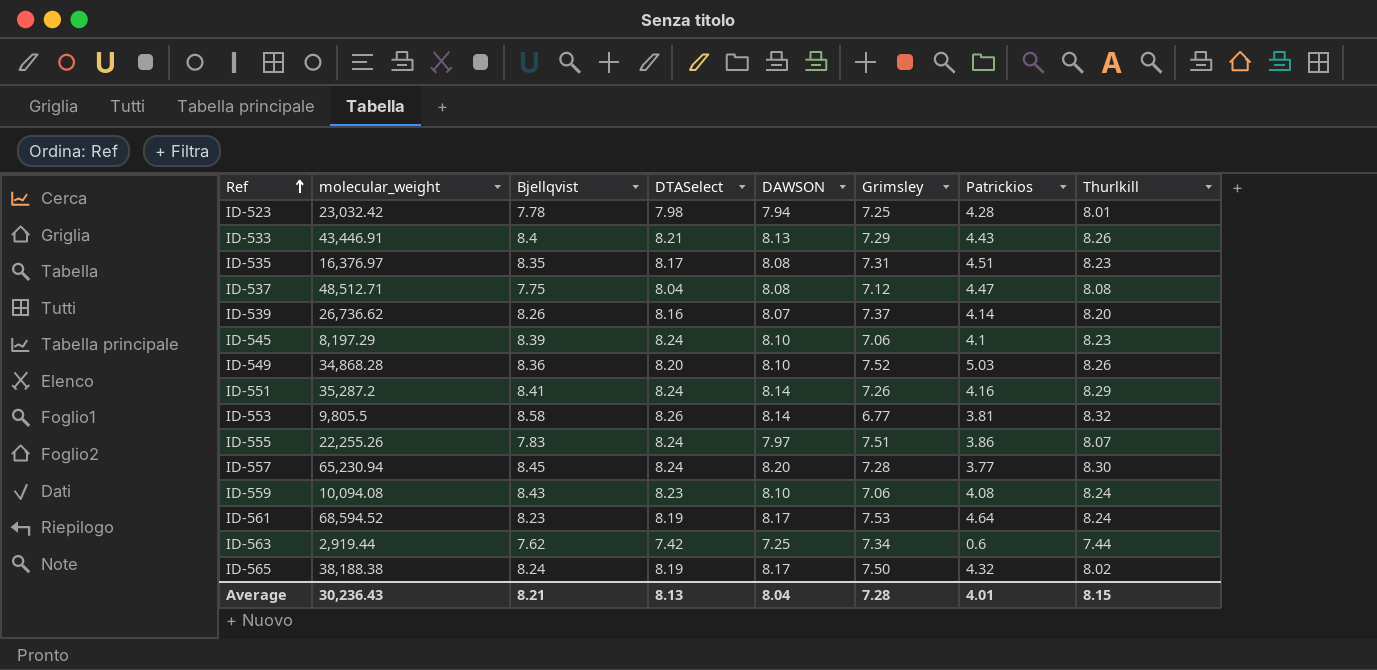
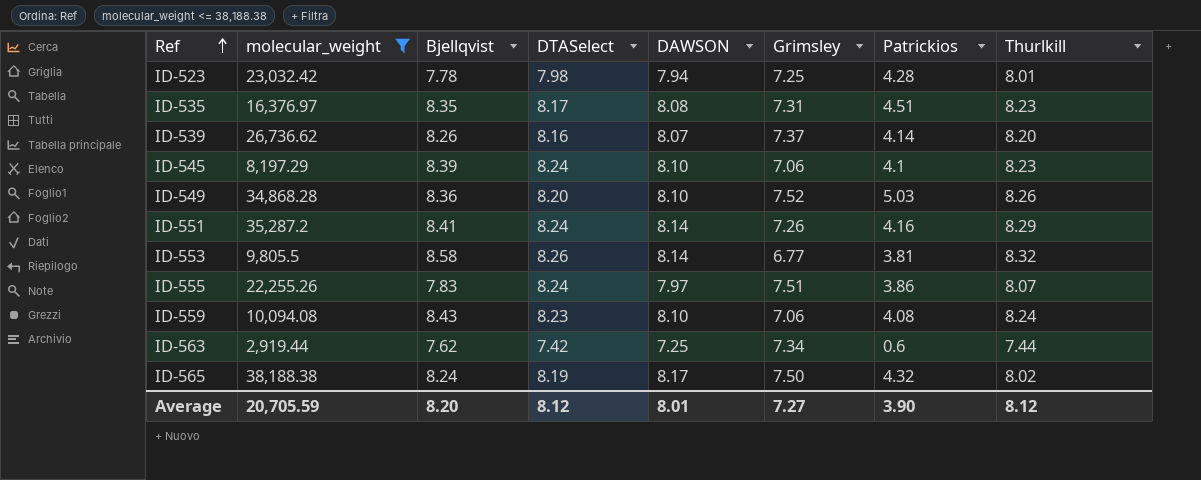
filter: none -> molecular_weight <= 38,188.38
Average | molecular_weight: 30,236.43 -> 20,705.59
Average | Bjellqvist: 8.21 -> 8.20
Average | DTASelect: 8.13 -> 8.12
Average | DAWSON: 8.04 -> 8.01
Average | Grimsley: 7.28 -> 7.27
Average | Patrickios: 4.01 -> 3.90
Average | Thurlkill: 8.15 -> 8.12

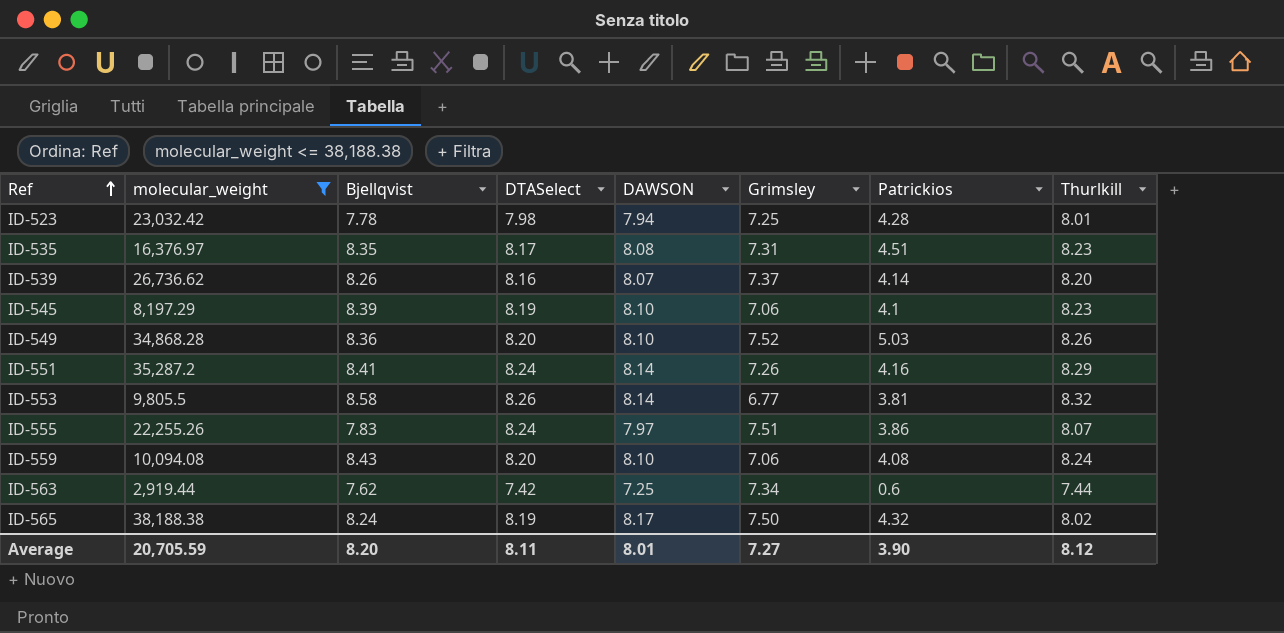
ID-545 | DTASelect: 8.24 -> 8.19
ID-559 | DTASelect: 8.23 -> 8.20
Average | DTASelect: 8.12 -> 8.11

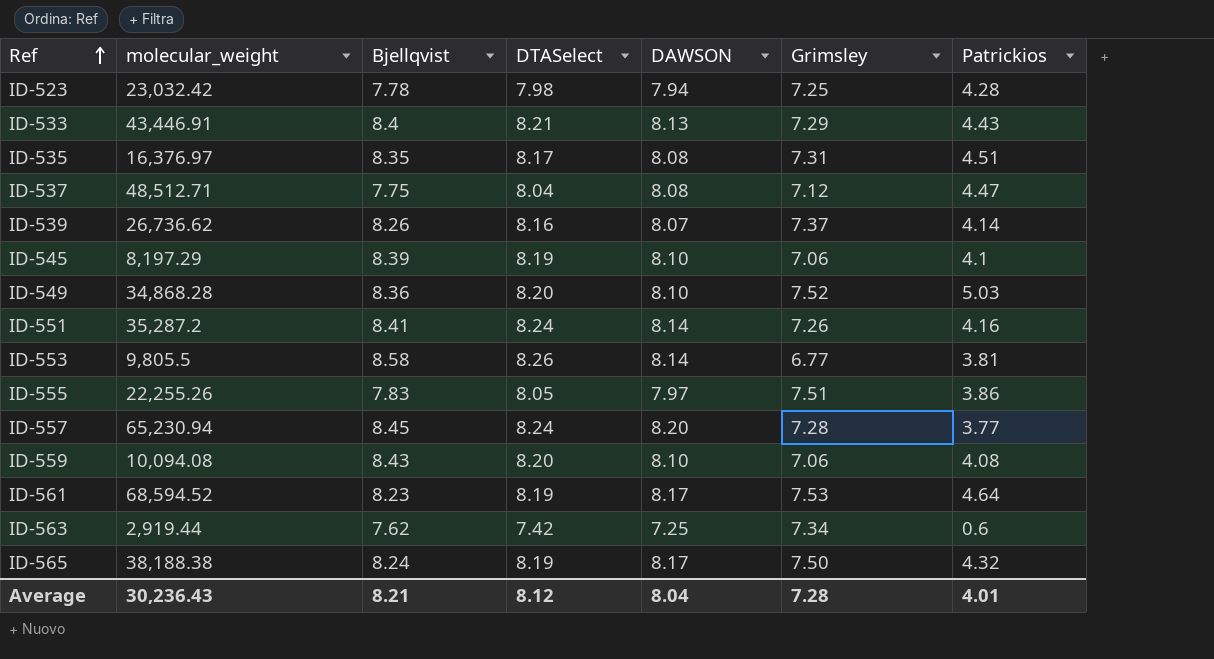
filter: molecular_weight <= 38,188.38 -> none
column Thurlkill | position: 8 -> none
ID-555 | DTASelect: 8.24 -> 8.05
Average | molecular_weight: 20,705.59 -> 30,236.43
Average | Bjellqvist: 8.20 -> 8.21
Average | DTASelect: 8.11 -> 8.12
Average | DAWSON: 8.01 -> 8.04
Average | Grimsley: 7.27 -> 7.28
Average | Patrickios: 3.90 -> 4.01

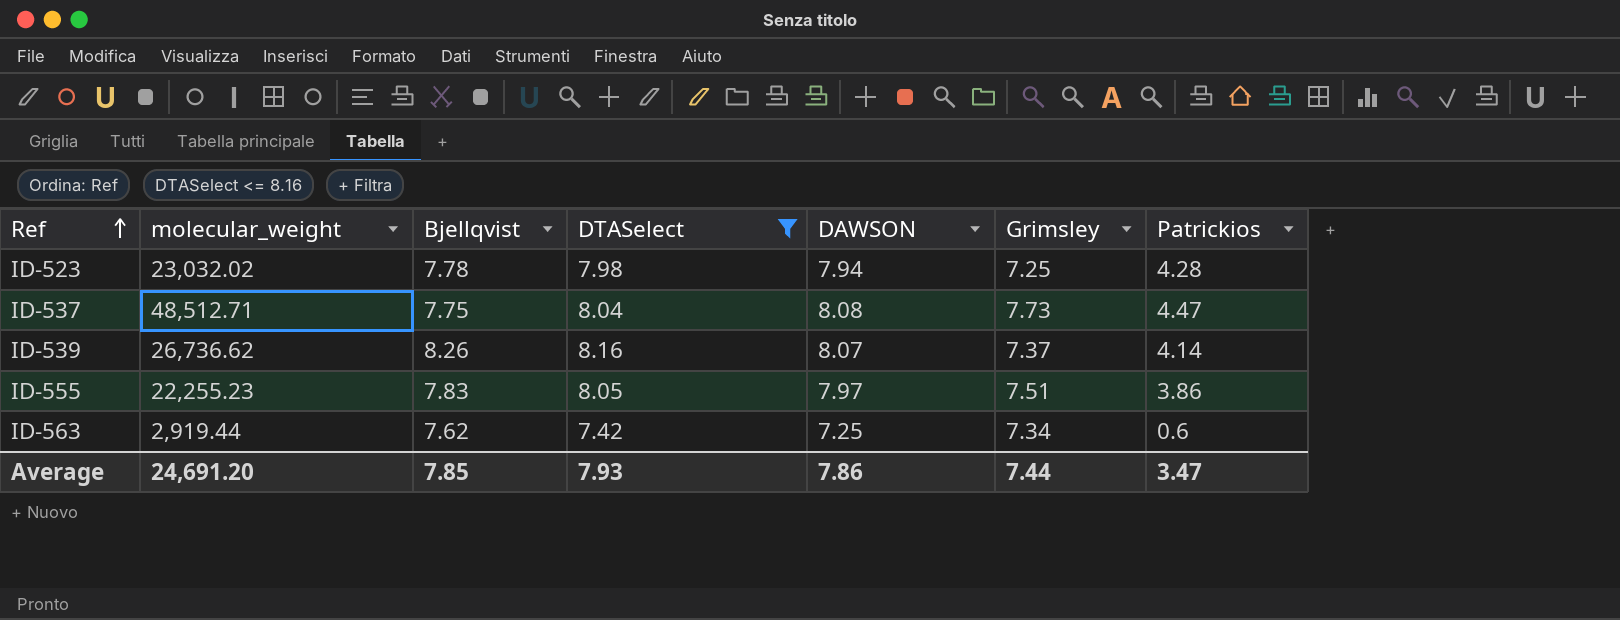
filter: none -> DTASelect <= 8.16
ID-523 | molecular_weight: 23,032.42 -> 23,032.02
ID-537 | Grimsley: 7.12 -> 7.73
ID-555 | molecular_weight: 22,255.26 -> 22,255.23
Average | molecular_weight: 30,236.43 -> 24,691.20
Average | Bjellqvist: 8.21 -> 7.85
Average | DTASelect: 8.12 -> 7.93
Average | DAWSON: 8.04 -> 7.86
Average | Grimsley: 7.28 -> 7.44
Average | Patrickios: 4.01 -> 3.47

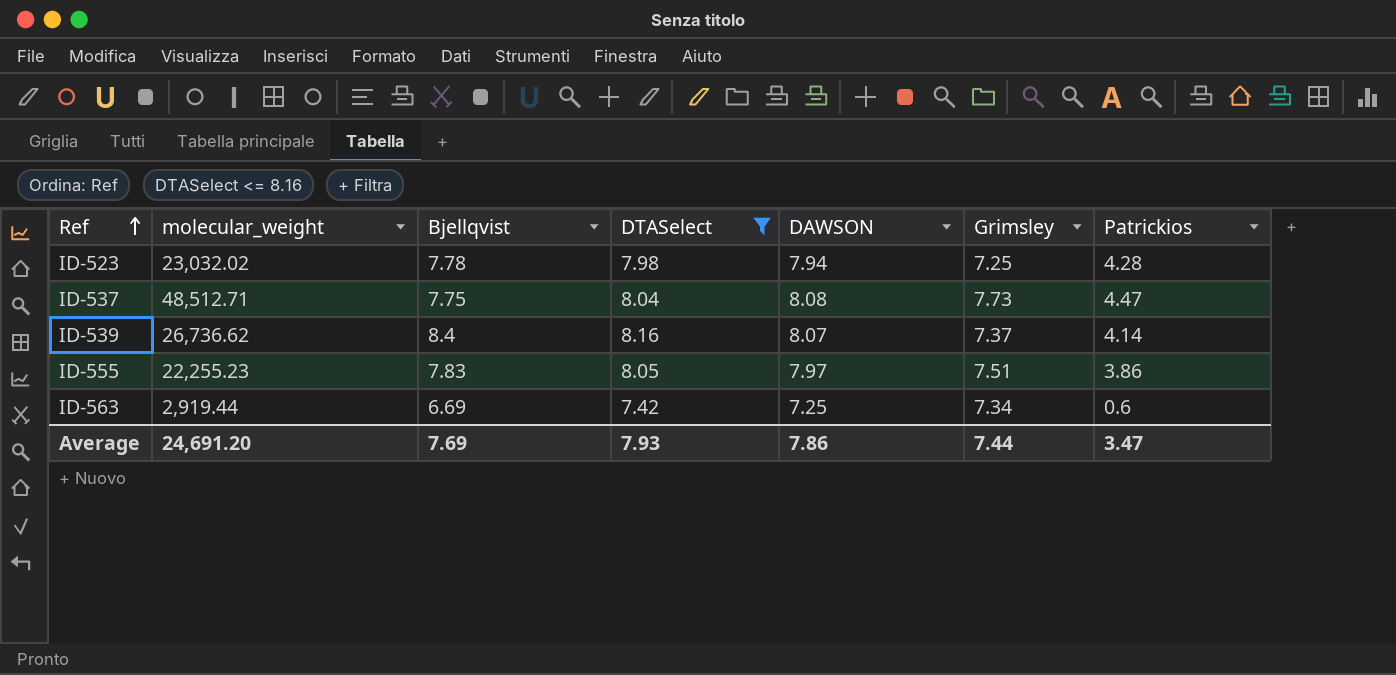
ID-539 | Bjellqvist: 8.26 -> 8.4
ID-563 | Bjellqvist: 7.62 -> 6.69
Average | Bjellqvist: 7.85 -> 7.69

